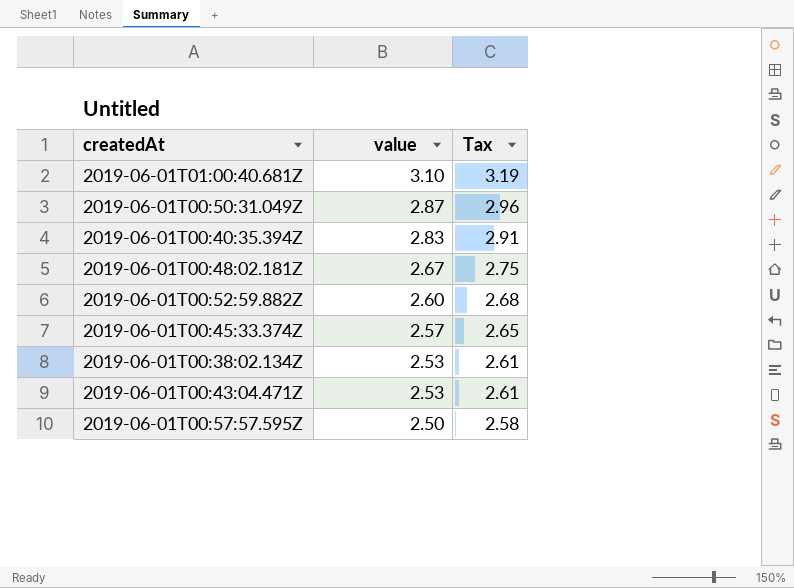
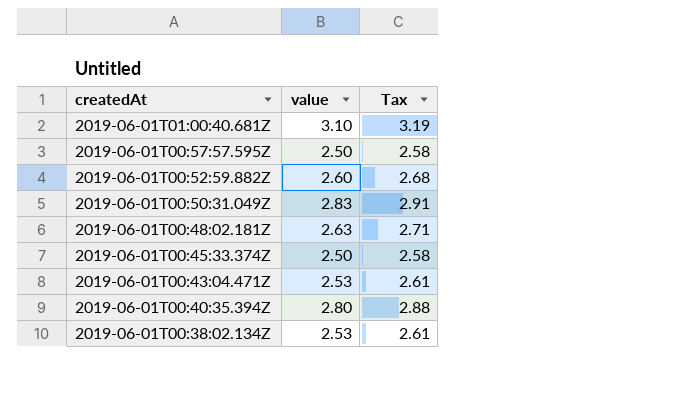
row order: value descending -> createdAt descending
2019-06-01T00:50:31.049Z | value: 2.87 -> 2.83
2019-06-01T00:50:31.049Z | Tax: 2.96 -> 2.91
2019-06-01T00:48:02.181Z | value: 2.67 -> 2.63
2019-06-01T00:48:02.181Z | Tax: 2.75 -> 2.71
2019-06-01T00:45:33.374Z | value: 2.57 -> 2.50
2019-06-01T00:45:33.374Z | Tax: 2.65 -> 2.58
2019-06-01T00:40:35.394Z | value: 2.83 -> 2.80
2019-06-01T00:40:35.394Z | Tax: 2.91 -> 2.88

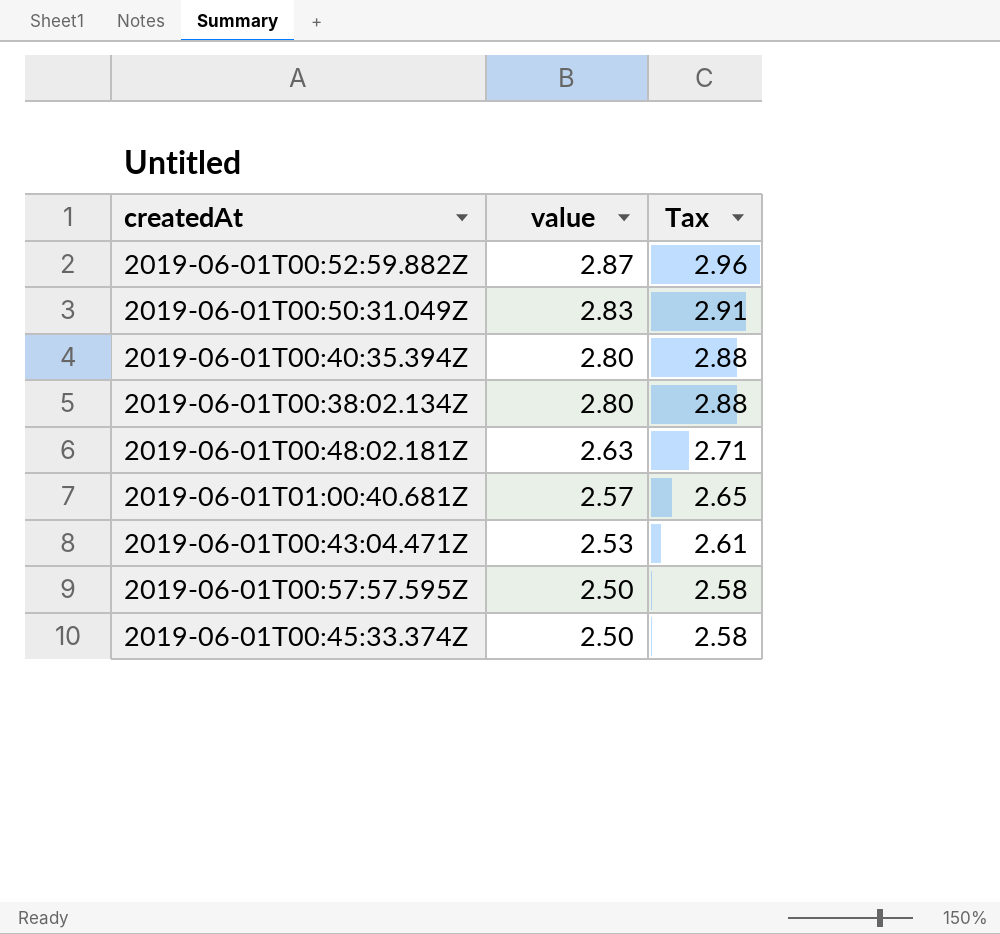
row order: createdAt descending -> value descending
2019-06-01T00:52:59.882Z | value: 2.60 -> 2.87
2019-06-01T00:52:59.882Z | Tax: 2.68 -> 2.96
2019-06-01T00:38:02.134Z | value: 2.53 -> 2.80
2019-06-01T00:38:02.134Z | Tax: 2.61 -> 2.88
2019-06-01T01:00:40.681Z | value: 3.10 -> 2.57
2019-06-01T01:00:40.681Z | Tax: 3.19 -> 2.65

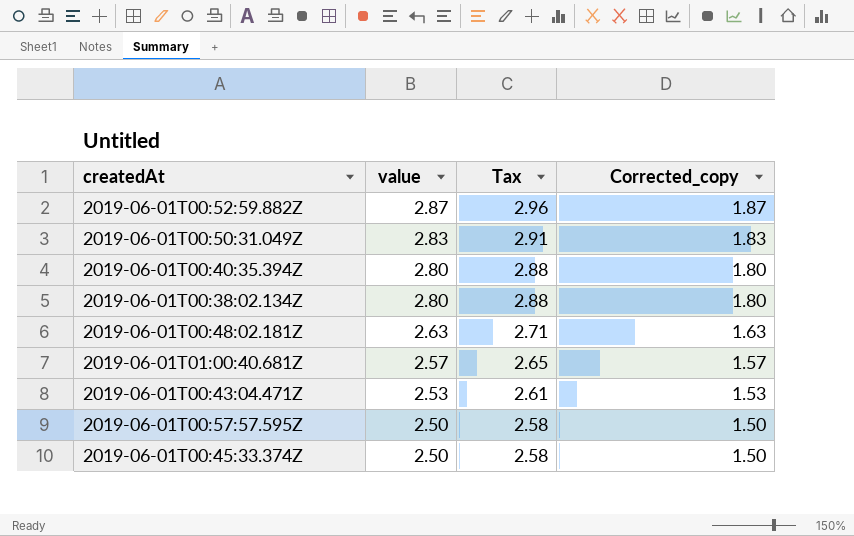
column Corrected_copy | formula: none -> [value] - 1

